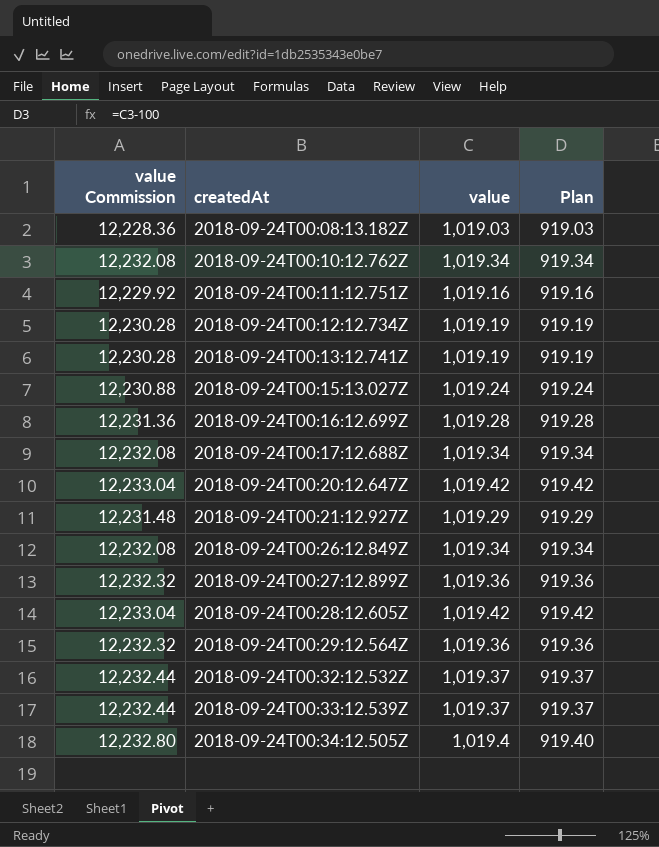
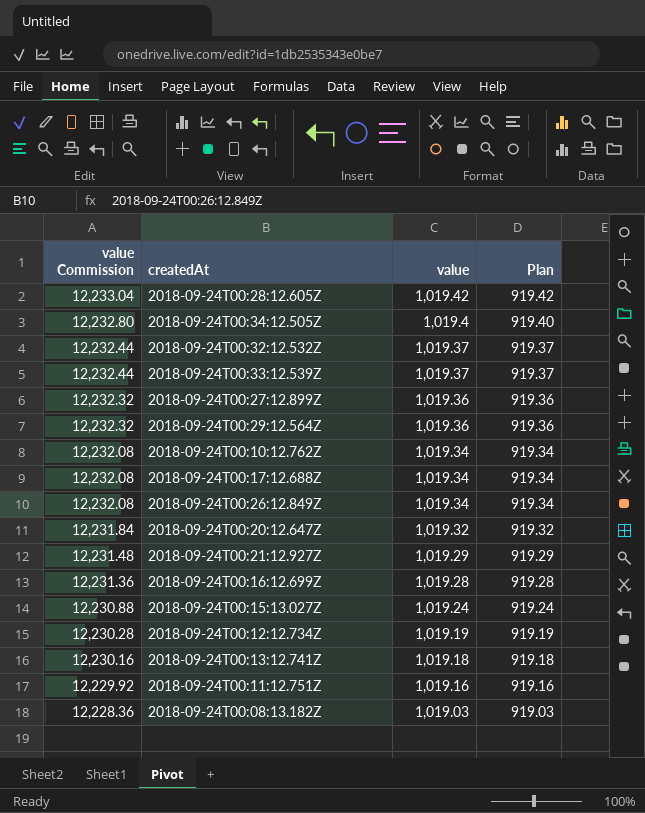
row order: createdAt ascending -> value Commission descending
2018-09-24T00:20:12.647Z | value Commission: 12,233.04 -> 12,231.84
2018-09-24T00:20:12.647Z | value: 1,019.42 -> 1,019.32
2018-09-24T00:20:12.647Z | Plan: 919.42 -> 919.32
2018-09-24T00:13:12.741Z | value Commission: 12,230.28 -> 12,230.16
2018-09-24T00:13:12.741Z | value: 1,019.19 -> 1,019.18
2018-09-24T00:13:12.741Z | Plan: 919.19 -> 919.18

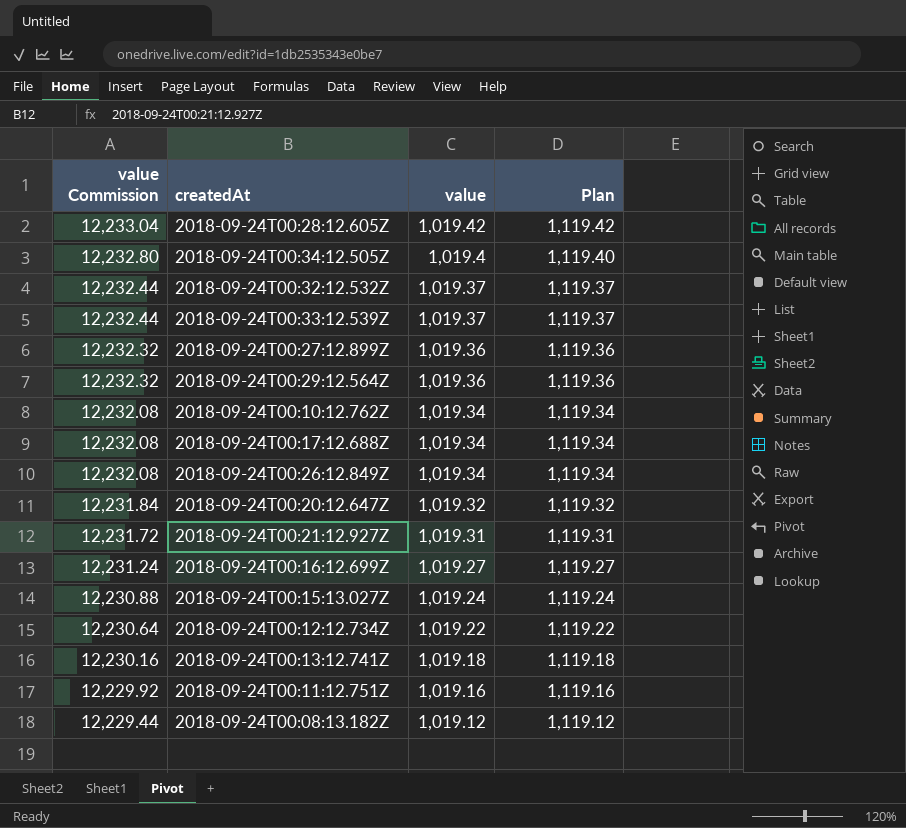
column Plan | formula: [value] - 100 -> [value] + 100
2018-09-24T00:21:12.927Z | value Commission: 12,231.48 -> 12,231.72
2018-09-24T00:21:12.927Z | value: 1,019.29 -> 1,019.31
2018-09-24T00:16:12.699Z | value Commission: 12,231.36 -> 12,231.24
2018-09-24T00:16:12.699Z | value: 1,019.28 -> 1,019.27
2018-09-24T00:12:12.734Z | value Commission: 12,230.28 -> 12,230.64
2018-09-24T00:12:12.734Z | value: 1,019.19 -> 1,019.22
2018-09-24T00:08:13.182Z | value Commission: 12,228.36 -> 12,229.44
2018-09-24T00:08:13.182Z | value: 1,019.03 -> 1,019.12

